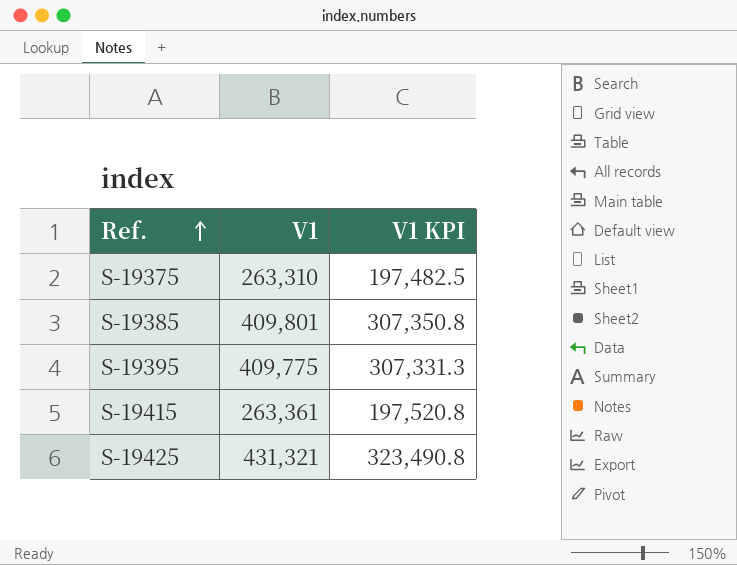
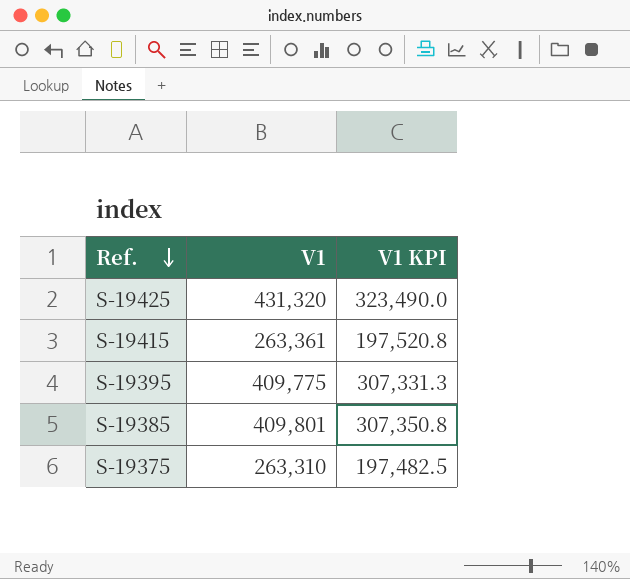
row order: Ref. ascending -> Ref. descending
S-19425 | V1: 431,321 -> 431,320
S-19425 | V1 KPI: 323,490.8 -> 323,490.0

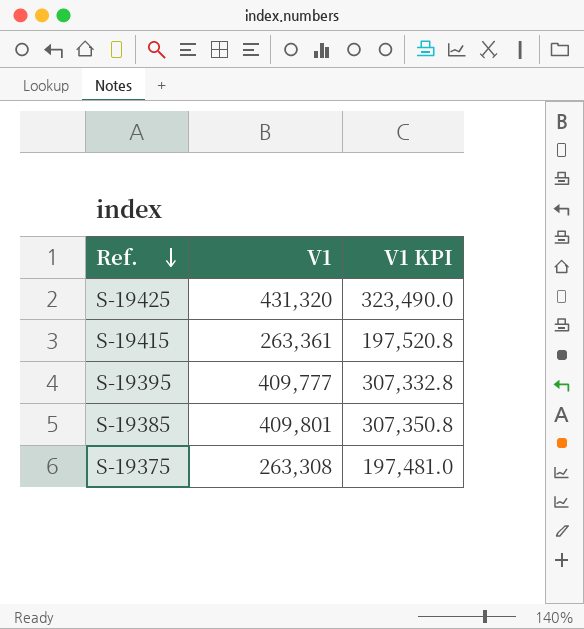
S-19395 | V1: 409,775 -> 409,777
S-19395 | V1 KPI: 307,331.3 -> 307,332.8
S-19375 | V1: 263,310 -> 263,308
S-19375 | V1 KPI: 197,482.5 -> 197,481.0

